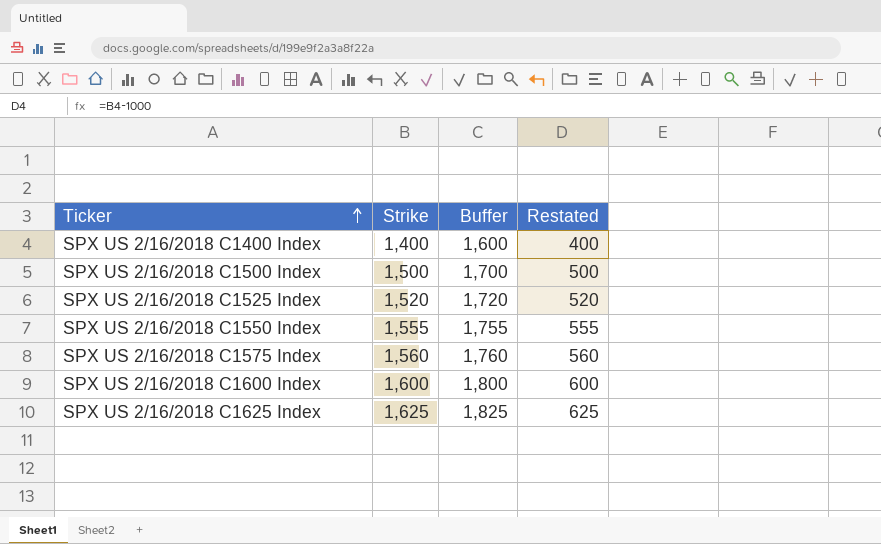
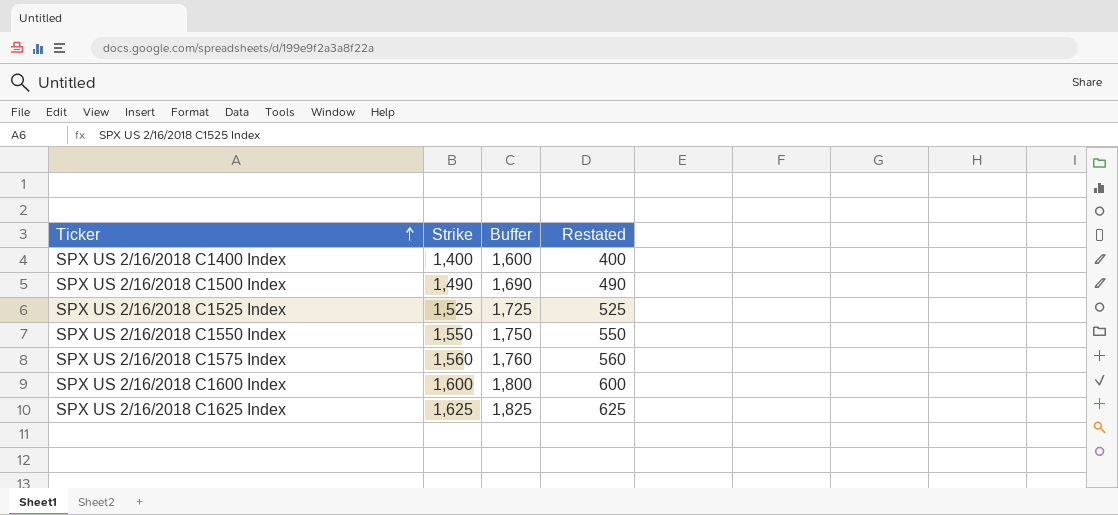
SPX US 2/16/2018 C1500 Index | Strike: 1,500 -> 1,490
SPX US 2/16/2018 C1500 Index | Buffer: 1,700 -> 1,690
SPX US 2/16/2018 C1500 Index | Restated: 500 -> 490
SPX US 2/16/2018 C1525 Index | Strike: 1,520 -> 1,525
SPX US 2/16/2018 C1525 Index | Buffer: 1,720 -> 1,725
SPX US 2/16/2018 C1525 Index | Restated: 520 -> 525
SPX US 2/16/2018 C1550 Index | Strike: 1,555 -> 1,550
SPX US 2/16/2018 C1550 Index | Buffer: 1,755 -> 1,750
SPX US 2/16/2018 C1550 Index | Restated: 555 -> 550

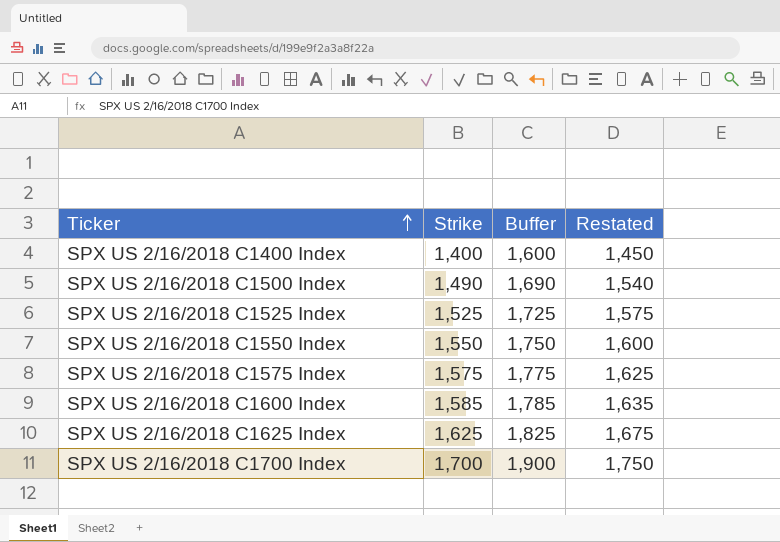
column Restated | formula: [Strike] - 1000 -> [Strike] + 50
SPX US 2/16/2018 C1575 Index | Strike: 1,560 -> 1,575
SPX US 2/16/2018 C1575 Index | Buffer: 1,760 -> 1,775
SPX US 2/16/2018 C1600 Index | Strike: 1,600 -> 1,585
SPX US 2/16/2018 C1600 Index | Buffer: 1,800 -> 1,785
row SPX US 2/16/2018 C1700 Index: none -> 1,700 | 1,900 | 1,750

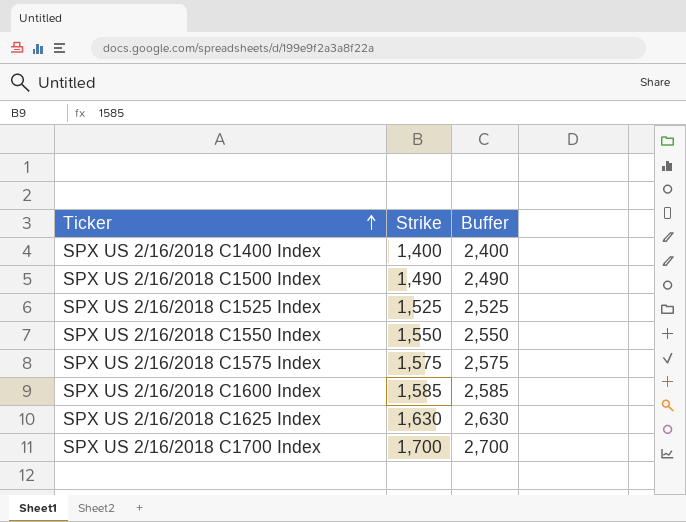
column Restated | formula: [Strike] + 50 -> none
column Buffer | formula: [Strike] + 200 -> [Strike] + 1000
SPX US 2/16/2018 C1625 Index | Strike: 1,625 -> 1,630

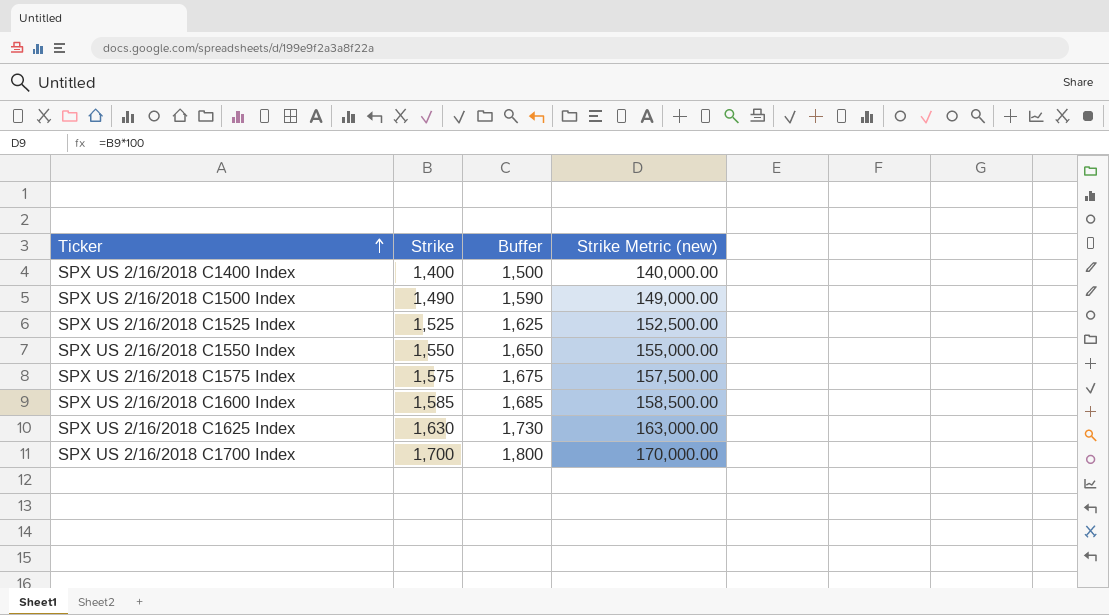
column Buffer | formula: [Strike] + 1000 -> [Strike] + 100
column Strike Metric (new) | formula: none -> [Strike] * 100

